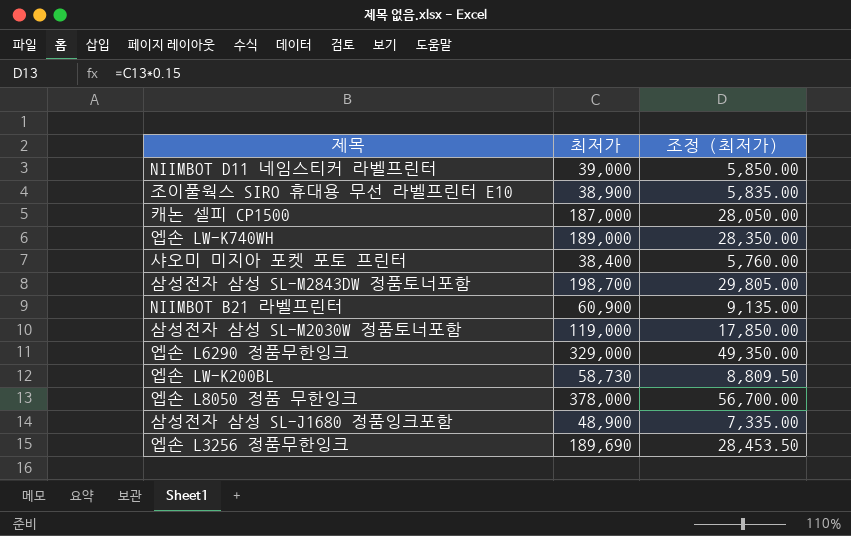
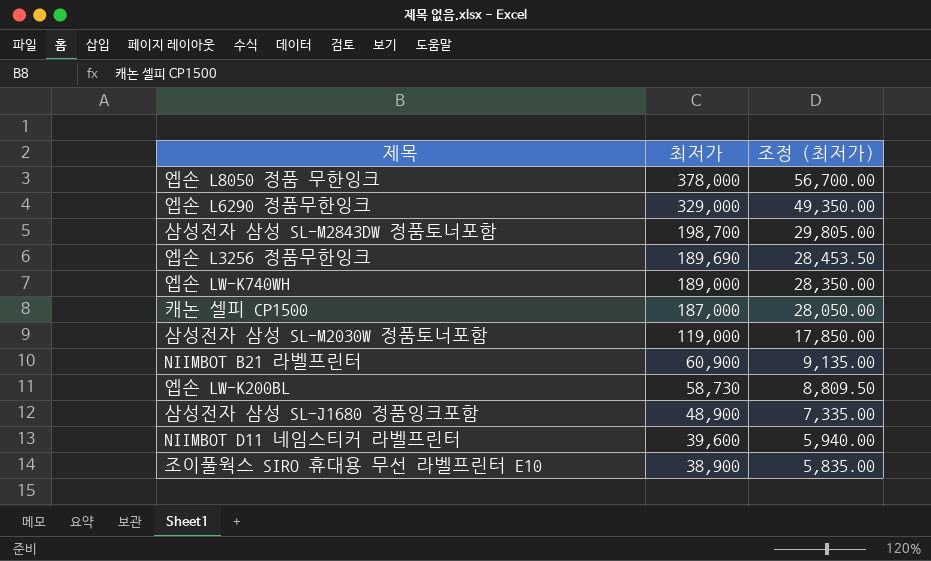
row order: none -> 최저가 descending
row 샤오미 미지아 포켓 포토 프린터: 38,400 | 5,760.00 -> none
NIIMBOT D11 네임스티커 라벨프린터 | 최저가: 39,000 -> 39,600
NIIMBOT D11 네임스티커 라벨프린터 | 조정 (최저가): 5,850.00 -> 5,940.00

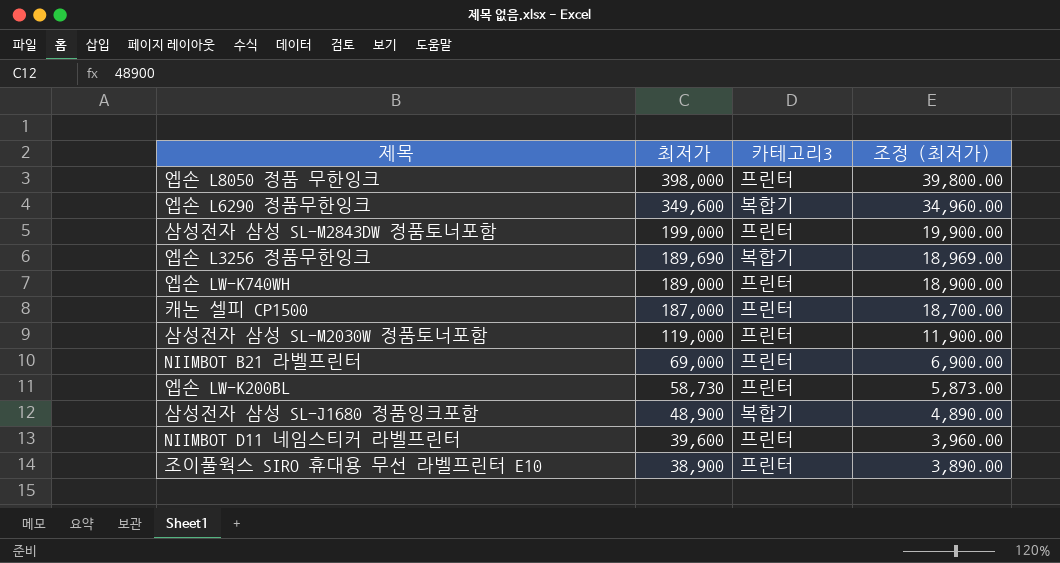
column 카테고리3 | position: none -> 3
column 조정 (최저가) | formula: [최저가] * 0.15 -> [최저가] * 0.1
엡손 L8050 정품 무한잉크 | 최저가: 378,000 -> 398,000
엡손 L6290 정품무한잉크 | 최저가: 329,000 -> 349,600
삼성전자 삼성 SL-M2843DW 정품토너포함 | 최저가: 198,700 -> 199,000
NIIMBOT B21 라벨프린터 | 최저가: 60,900 -> 69,000

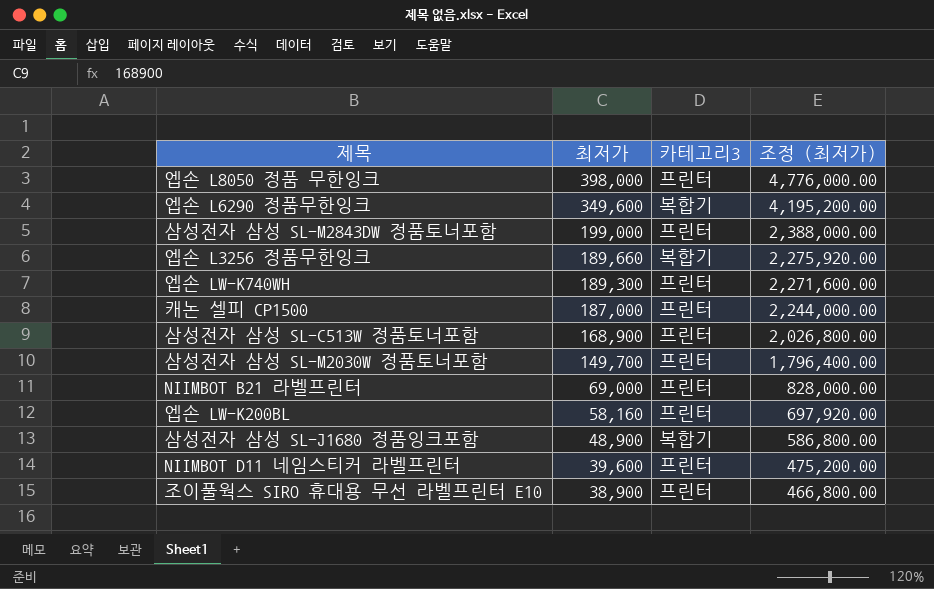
column 조정 (최저가) | formula: [최저가] * 0.1 -> [최저가] * 12
엡손 L3256 정품무한잉크 | 최저가: 189,690 -> 189,660
엡손 LW-K740WH | 최저가: 189,000 -> 189,300
row 삼성전자 삼성 SL-C513W 정품토너포함: none -> 168,900 | 프린터 | 2,026,800.00
삼성전자 삼성 SL-M2030W 정품토너포함 | 최저가: 119,000 -> 149,700
엡손 LW-K200BL | 최저가: 58,730 -> 58,160

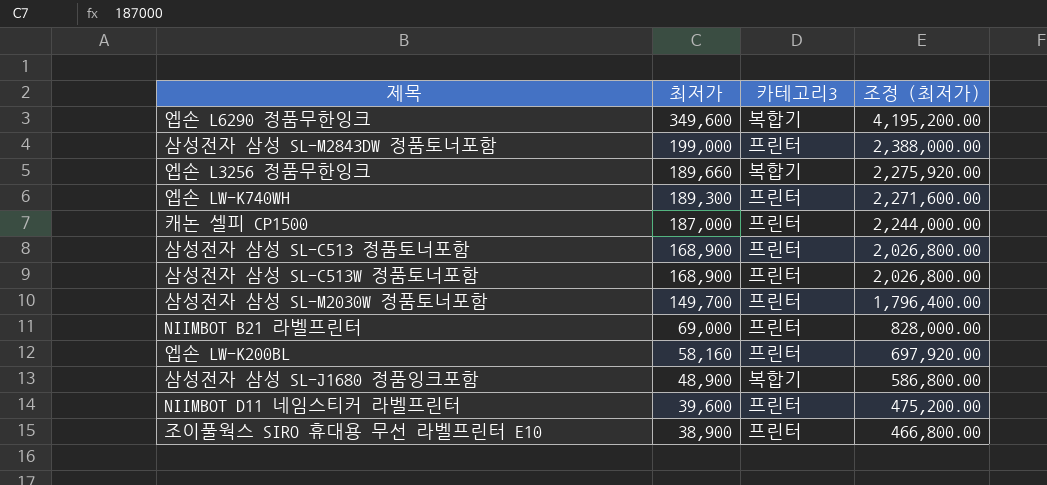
row 엡손 L8050 정품 무한잉크: 398,000 | 프린터 | 4,776,000.00 -> none
row 삼성전자 삼성 SL-C513 정품토너포함: none -> 168,900 | 프린터 | 2,026,800.00

